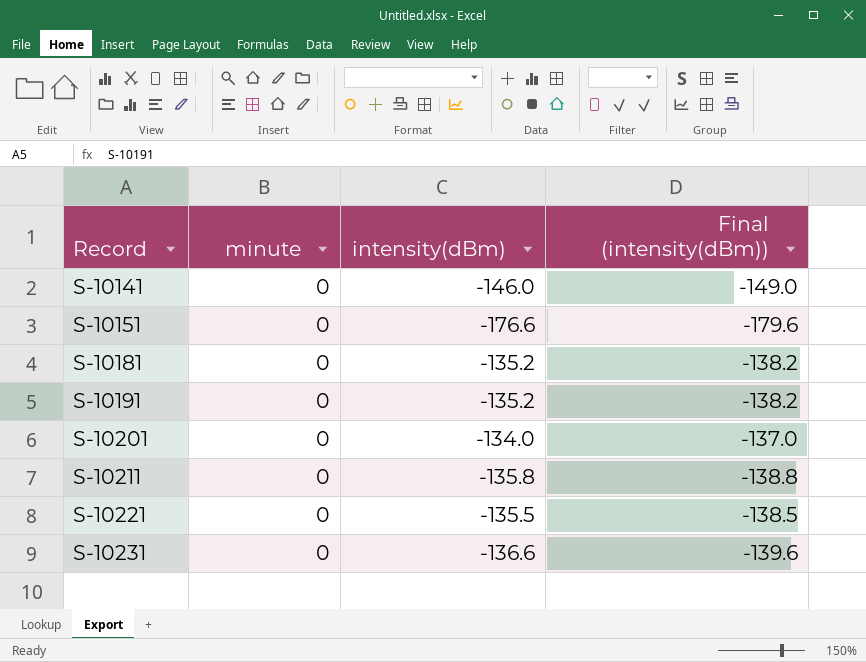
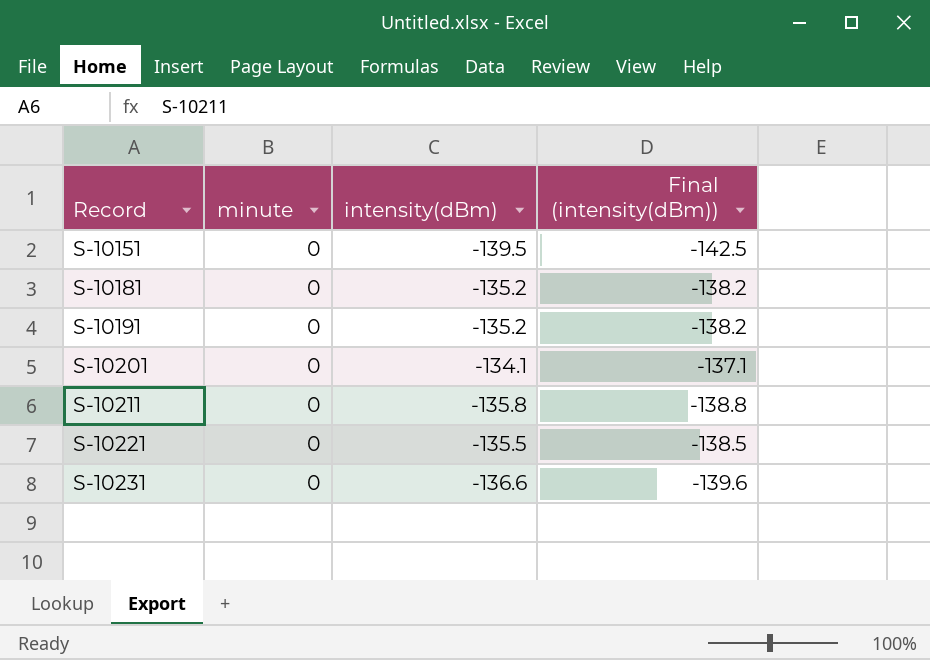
row S-10141: 0 | -146.0 | -149.0 -> none
S-10151 | intensity(dBm): -176.6 -> -139.5
S-10151 | Final (intensity(dBm)): -179.6 -> -142.5
S-10201 | intensity(dBm): -134.0 -> -134.1
S-10201 | Final (intensity(dBm)): -137.0 -> -137.1

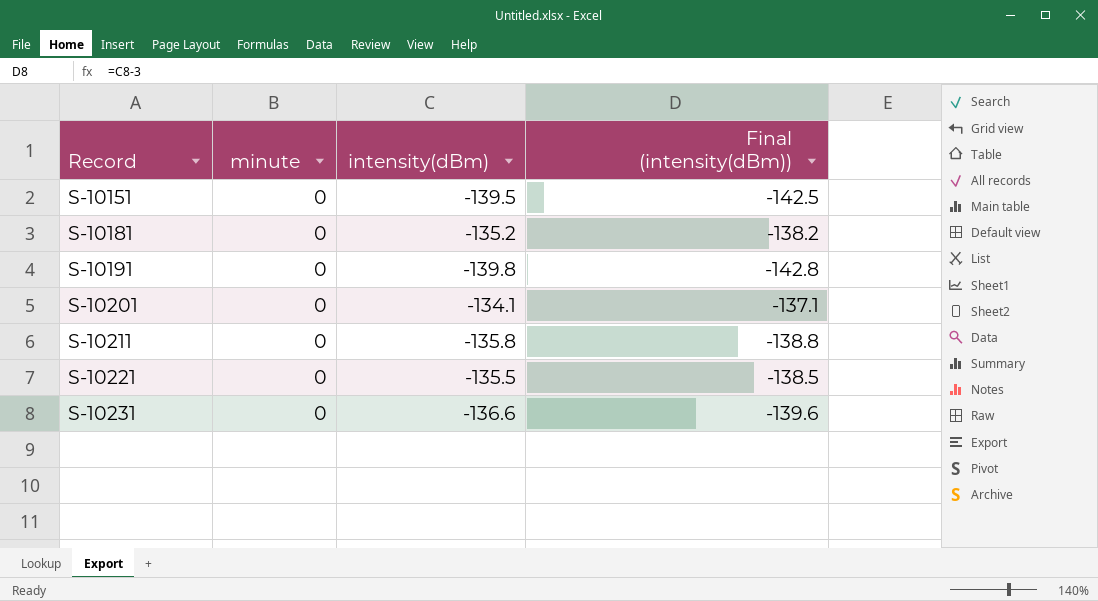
S-10191 | intensity(dBm): -135.2 -> -139.8
S-10191 | Final (intensity(dBm)): -138.2 -> -142.8

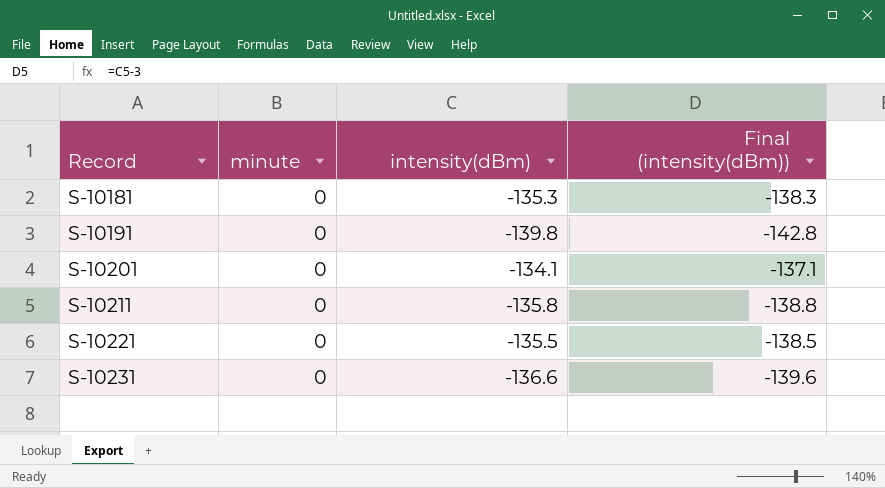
row S-10151: 0 | -139.5 | -142.5 -> none
S-10181 | intensity(dBm): -135.2 -> -135.3
S-10181 | Final (intensity(dBm)): -138.2 -> -138.3

